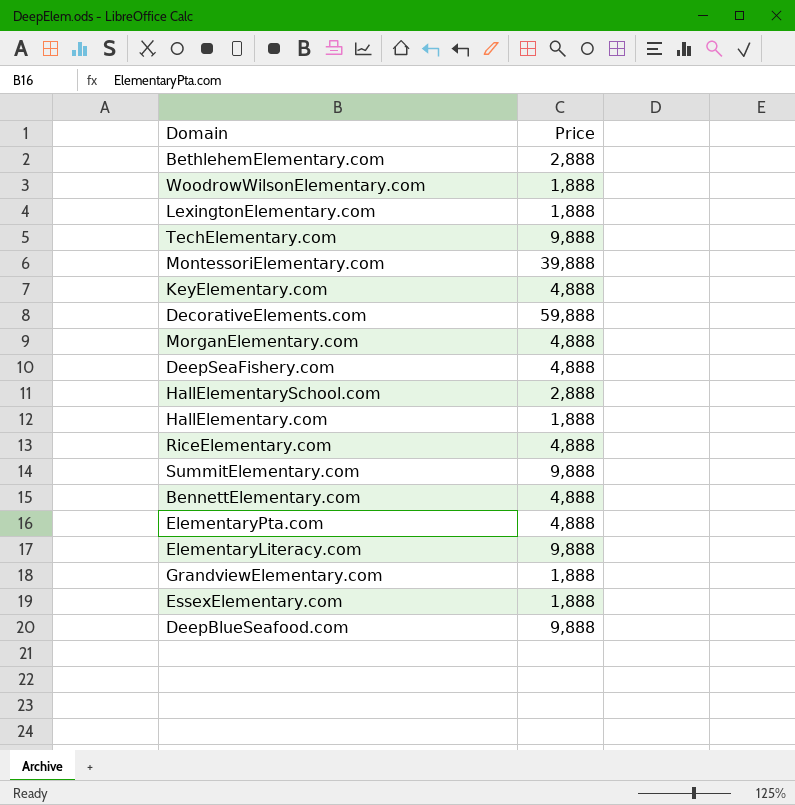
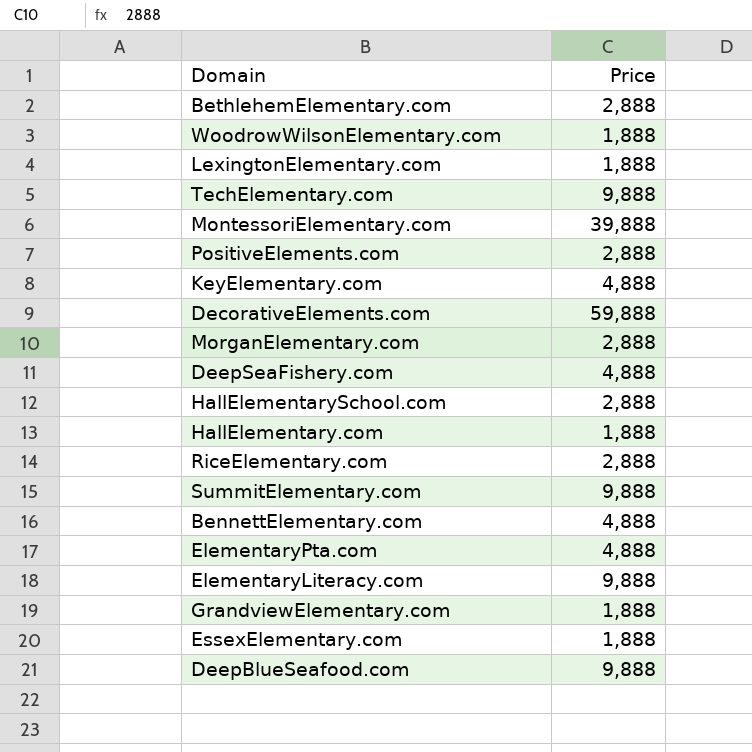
row PositiveElements.com: none -> 2,888
MorganElementary.com | Price: 4,888 -> 2,888
RiceElementary.com | Price: 4,888 -> 2,888

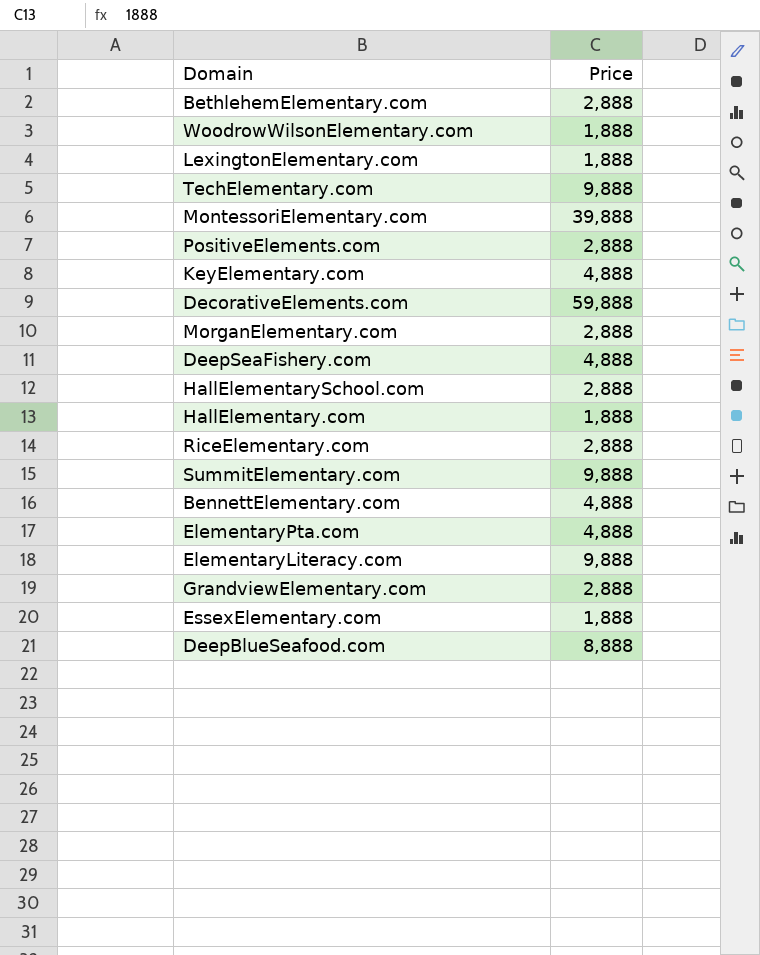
GrandviewElementary.com | Price: 1,888 -> 2,888
DeepBlueSeafood.com | Price: 9,888 -> 8,888

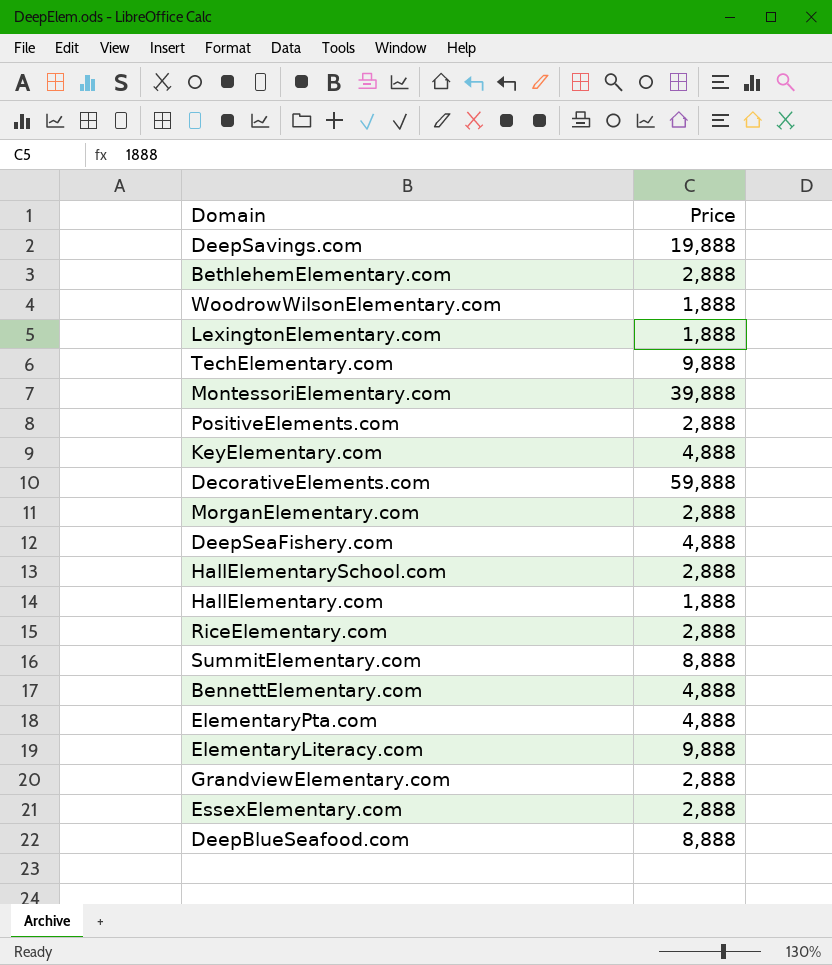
row DeepSavings.com: none -> 19,888
SummitElementary.com | Price: 9,888 -> 8,888
EssexElementary.com | Price: 1,888 -> 2,888

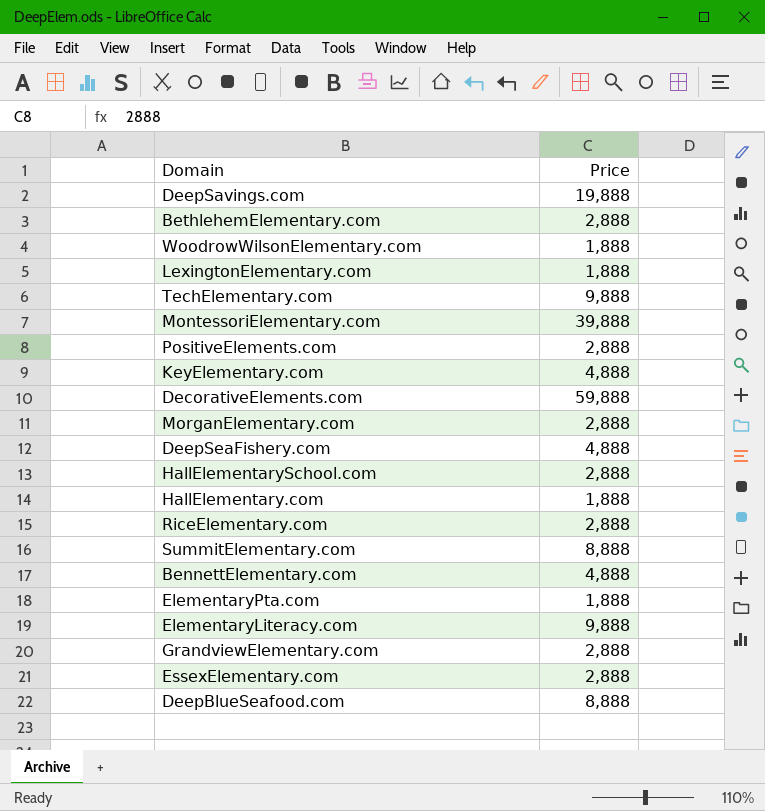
ElementaryPta.com | Price: 4,888 -> 1,888

